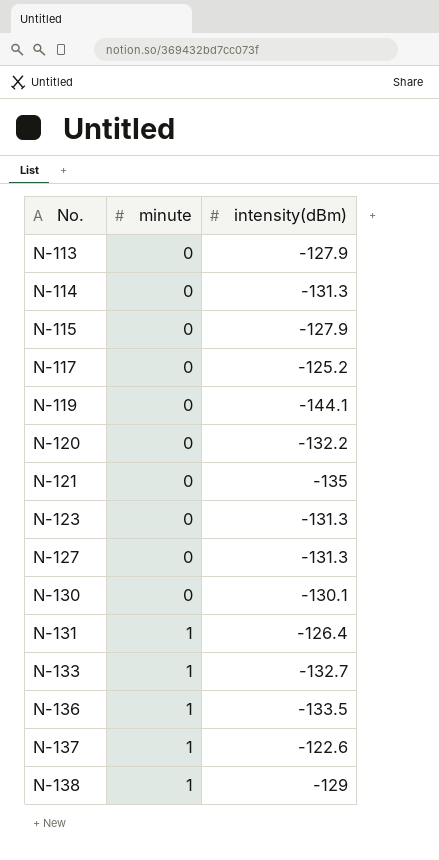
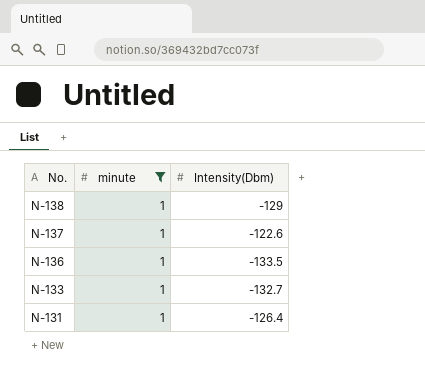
filter: none -> minute = 1
row order: No. ascending -> No. descending
column name: intensity(dBm) -> Intensity(Dbm)

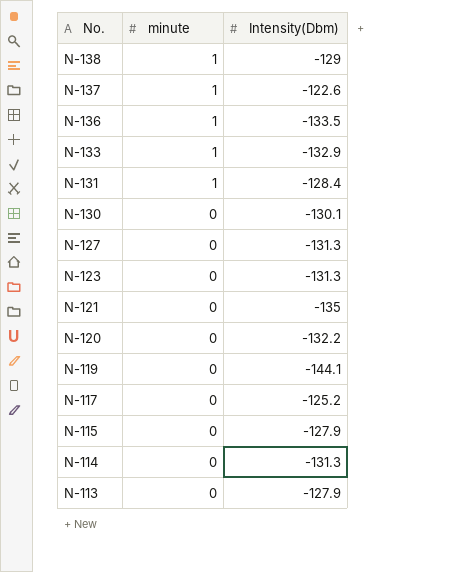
filter: minute = 1 -> none
N-133 | Intensity(Dbm): -132.7 -> -132.9
N-131 | Intensity(Dbm): -126.4 -> -128.4

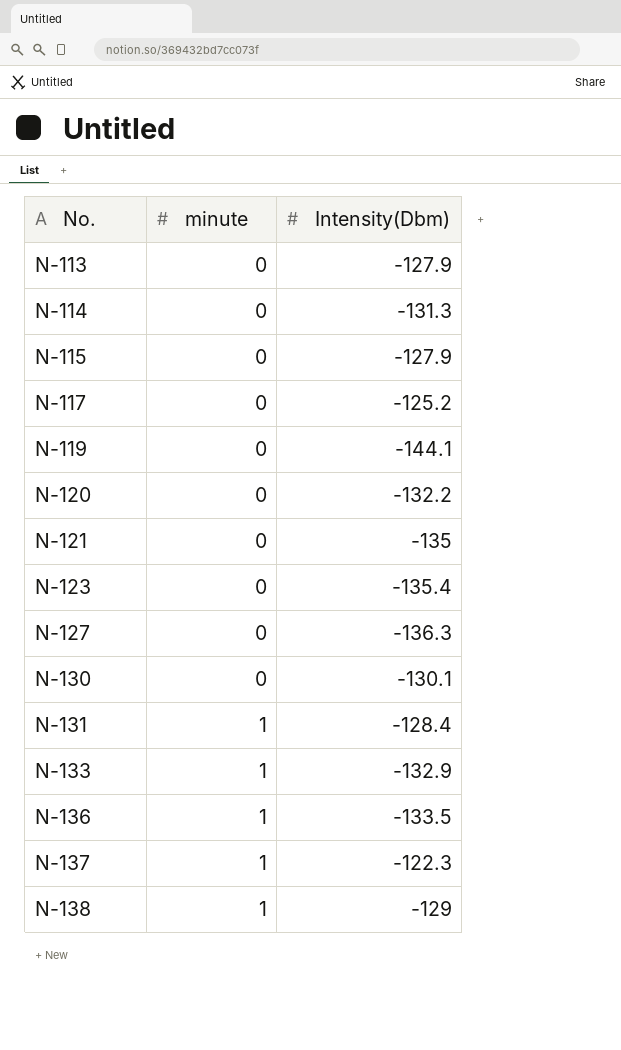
row order: No. descending -> No. ascending
N-123 | Intensity(Dbm): -131.3 -> -135.4
N-127 | Intensity(Dbm): -131.3 -> -136.3
N-137 | Intensity(Dbm): -122.6 -> -122.3

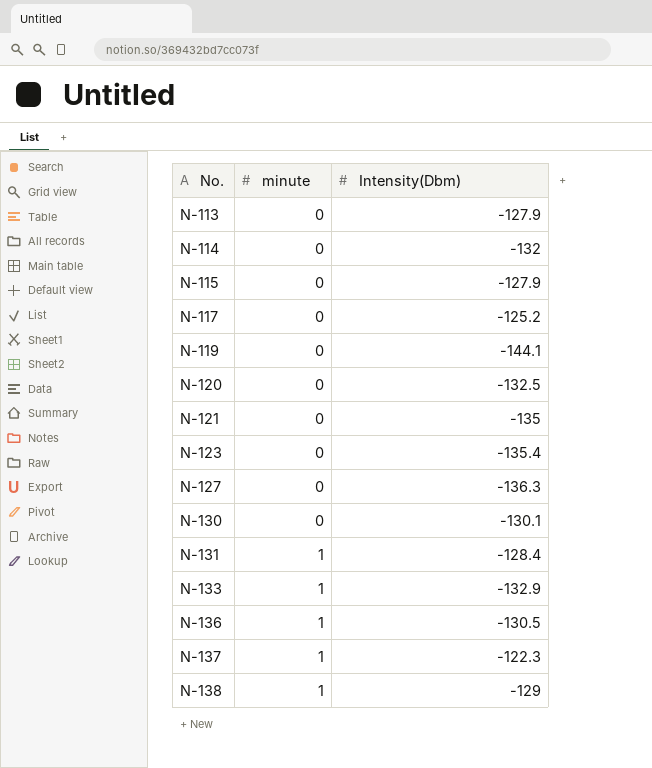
N-114 | Intensity(Dbm): -131.3 -> -132
N-120 | Intensity(Dbm): -132.2 -> -132.5
N-136 | Intensity(Dbm): -133.5 -> -130.5

